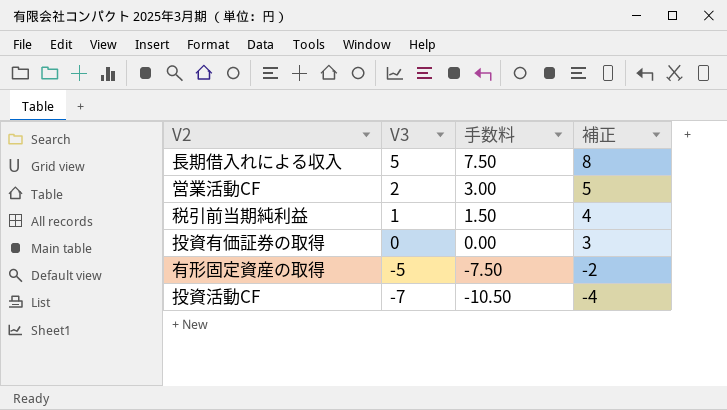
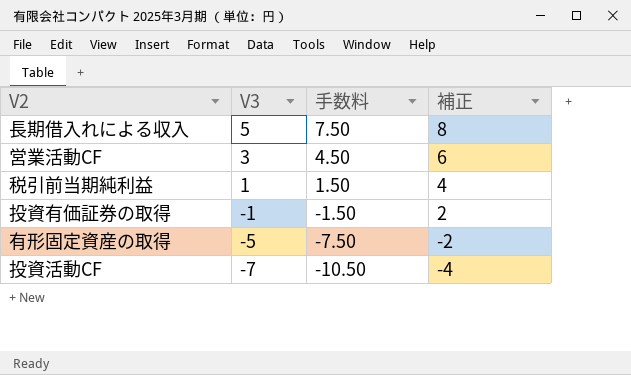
営業活動CF | V3: 2 -> 3
営業活動CF | 手数料: 3.00 -> 4.50
営業活動CF | 補正: 5 -> 6
投資有価証券の取得 | V3: 0 -> -1
投資有価証券の取得 | 手数料: 0.00 -> -1.50
投資有価証券の取得 | 補正: 3 -> 2

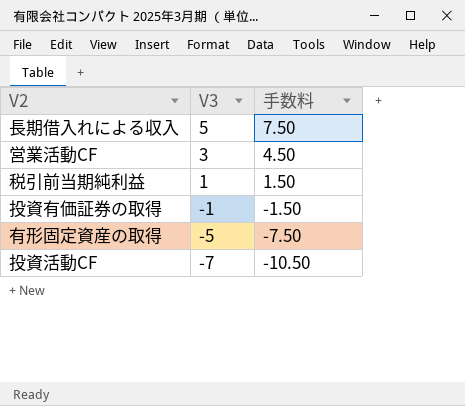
column 補正 | formula: [V3] + 3 -> none

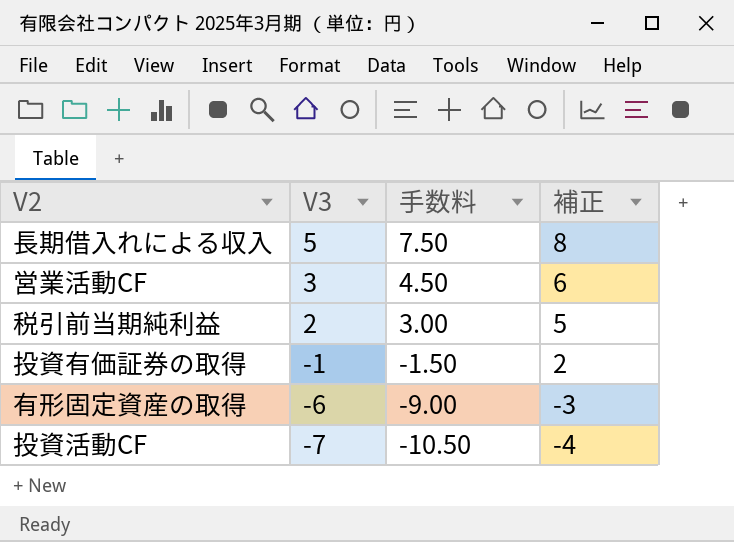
column 補正 | formula: none -> [V3] + 3
税引前当期純利益 | V3: 1 -> 2
税引前当期純利益 | 手数料: 1.50 -> 3.00
有形固定資産の取得 | V3: -5 -> -6
有形固定資産の取得 | 手数料: -7.50 -> -9.00

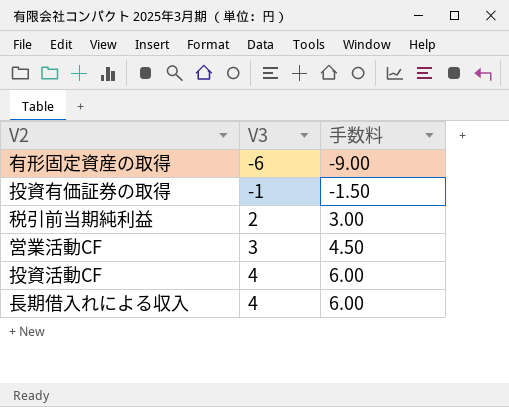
row order: V3 descending -> V3 ascending
column 補正 | formula: [V3] + 3 -> none
投資活動CF | V3: -7 -> 4
投資活動CF | 手数料: -10.50 -> 6.00
長期借入れによる収入 | V3: 5 -> 4
長期借入れによる収入 | 手数料: 7.50 -> 6.00

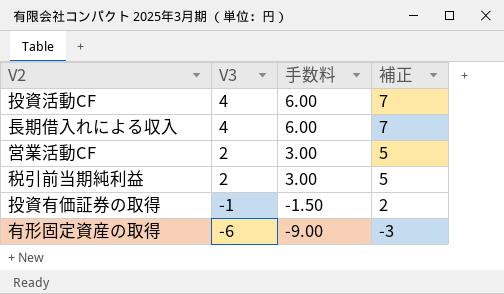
row order: V3 ascending -> V3 descending
column 補正 | formula: none -> [V3] + 3
営業活動CF | V3: 3 -> 2
営業活動CF | 手数料: 4.50 -> 3.00

